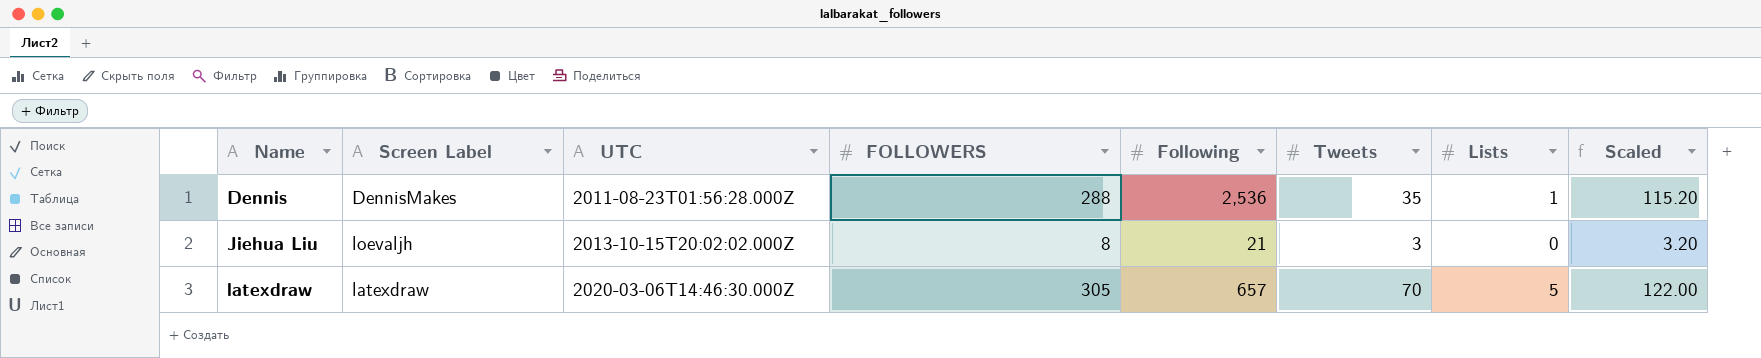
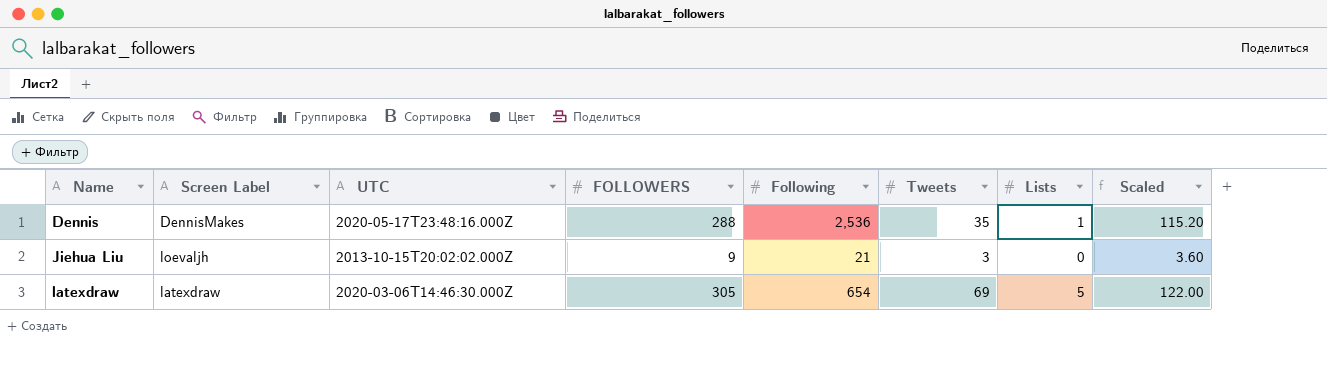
Dennis | UTC: 2011-08-23T01:56:28.000Z -> 2020-05-17T23:48:16.000Z
Jiehua Liu | FOLLOWERS: 8 -> 9
Jiehua Liu | Scaled: 3.20 -> 3.60
latexdraw | Following: 657 -> 654
latexdraw | Tweets: 70 -> 69

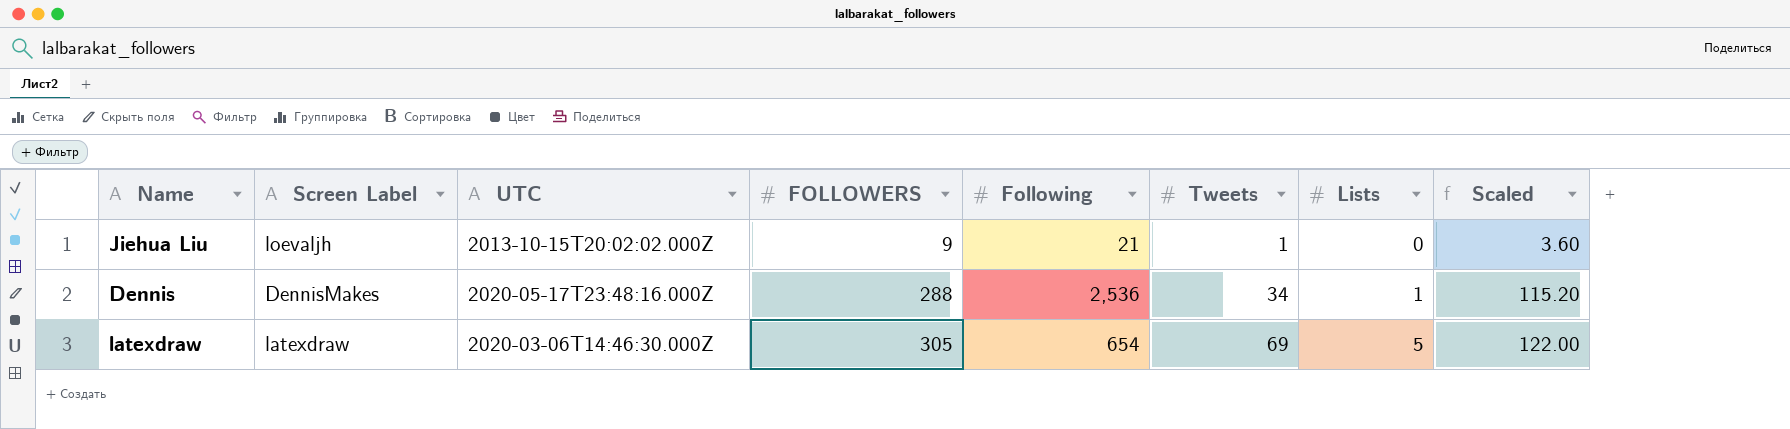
row order: Name ascending -> FOLLOWERS ascending
Jiehua Liu | Tweets: 3 -> 1
Dennis | Tweets: 35 -> 34

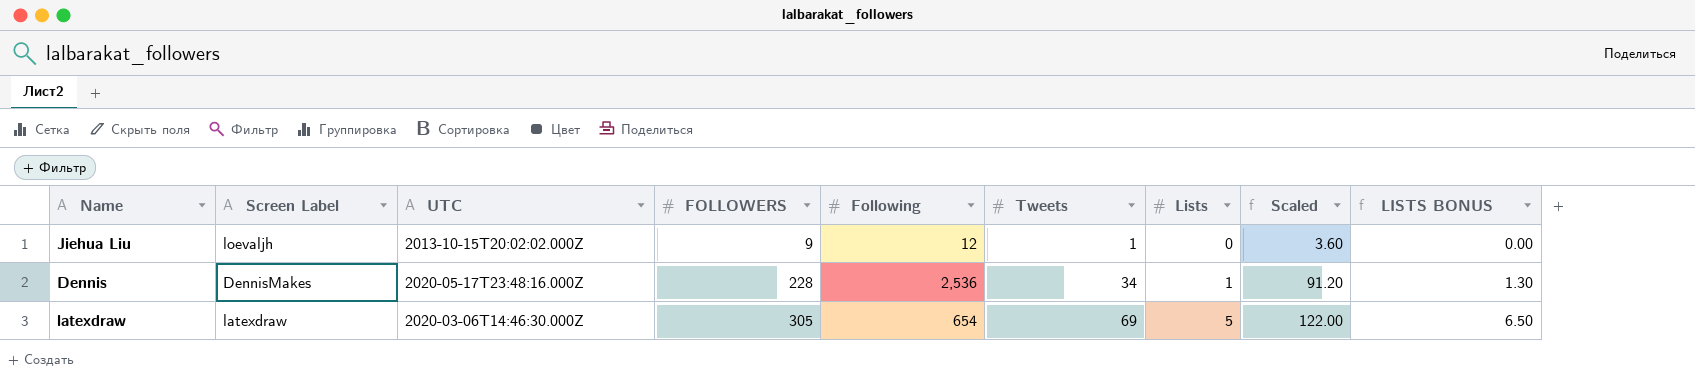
column LISTS BONUS | formula: none -> [Lists] * 1.3
Jiehua Liu | Following: 21 -> 12
Dennis | FOLLOWERS: 288 -> 228
Dennis | Scaled: 115.20 -> 91.20

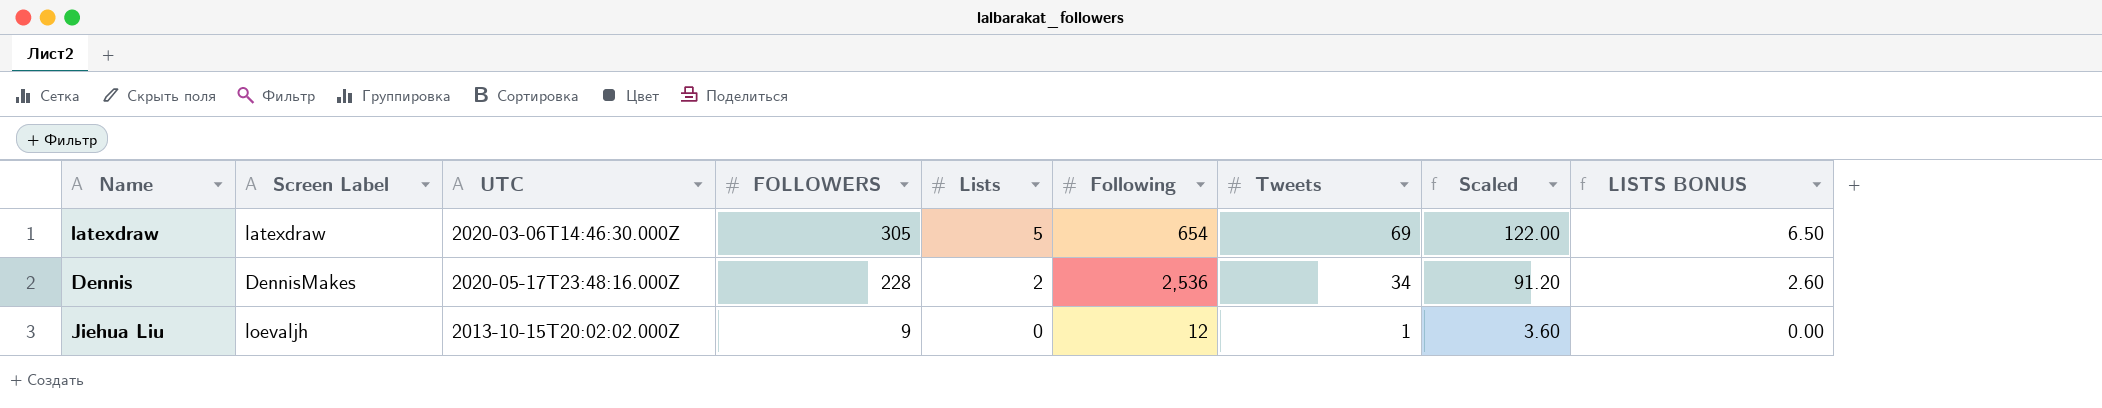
row order: FOLLOWERS ascending -> FOLLOWERS descending
column Lists | position: 7 -> 5
Dennis | Lists: 1 -> 2
Dennis | LISTS BONUS: 1.30 -> 2.60

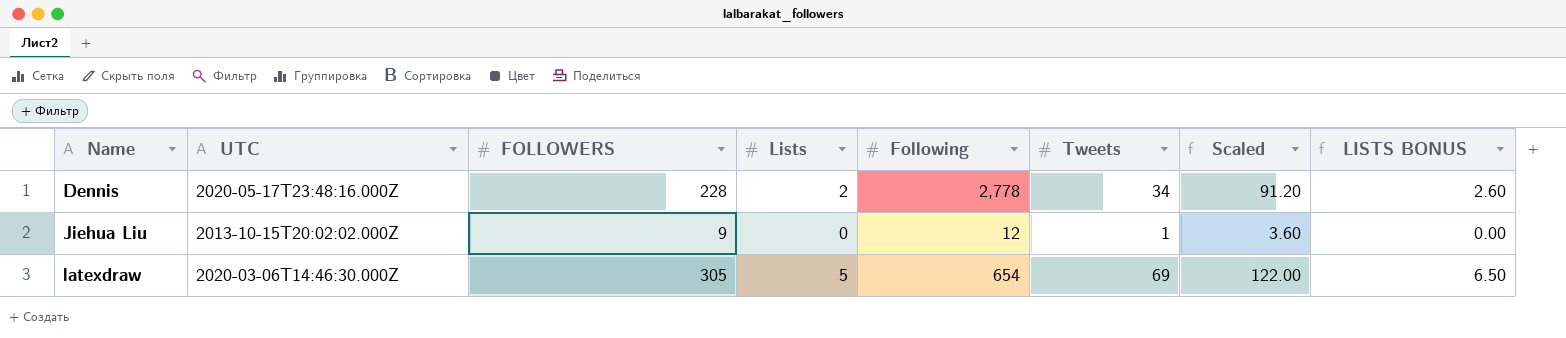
row order: FOLLOWERS descending -> Name ascending
column Screen Label | position: 2 -> none
Dennis | Following: 2,536 -> 2,778

